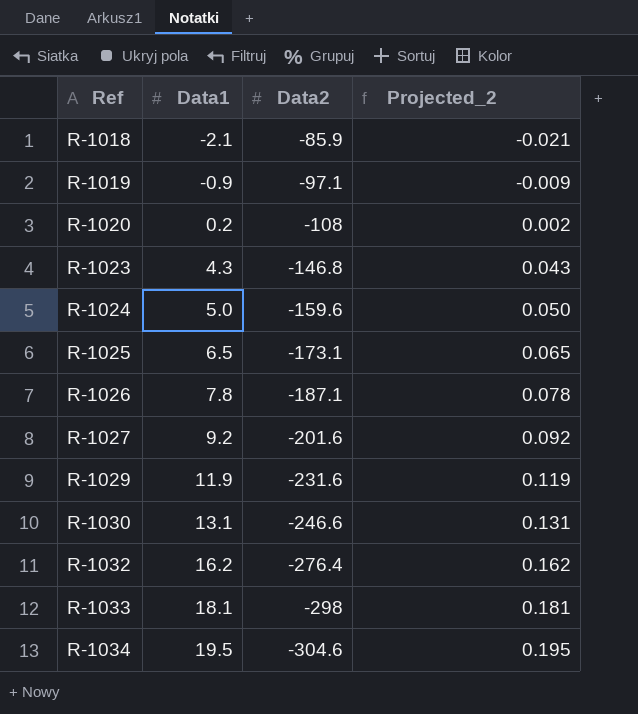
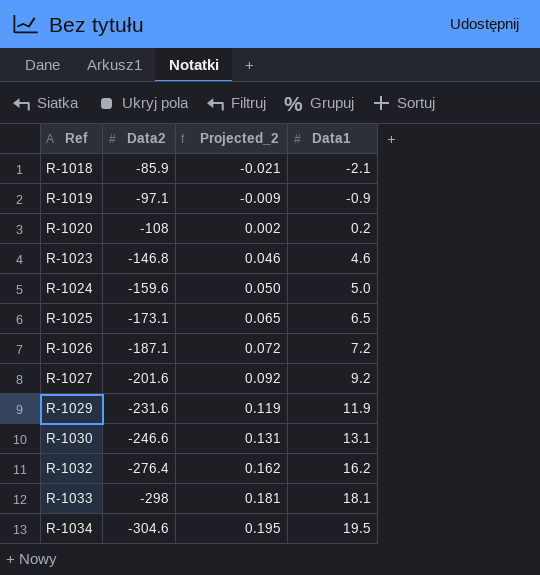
column Data1 | position: 2 -> 4
R-1023 | Projected_2: 0.043 -> 0.046
R-1023 | Data1: 4.3 -> 4.6
R-1026 | Projected_2: 0.078 -> 0.072
R-1026 | Data1: 7.8 -> 7.2

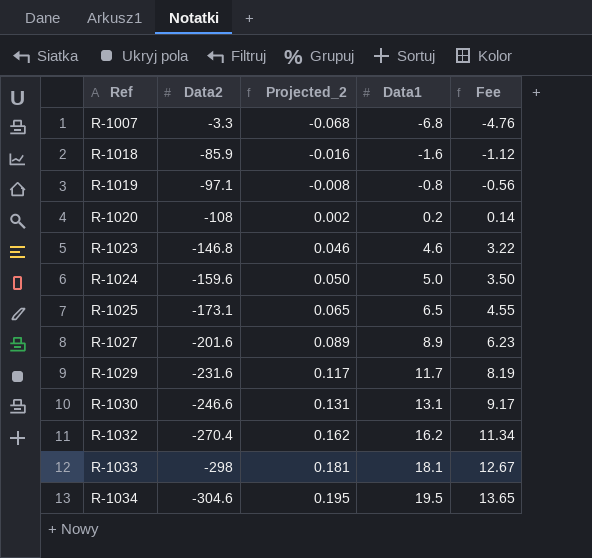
column Fee | formula: none -> [Data1] * 0.7
row R-1026: -187.1 | 0.072 | 7.2 -> none
row R-1007: none -> -3.3 | -0.068 | -6.8 | -4.76
R-1018 | Projected_2: -0.021 -> -0.016
R-1018 | Data1: -2.1 -> -1.6
R-1019 | Projected_2: -0.009 -> -0.008
R-1019 | Data1: -0.9 -> -0.8
R-1027 | Projected_2: 0.092 -> 0.089
R-1027 | Data1: 9.2 -> 8.9
R-1029 | Projected_2: 0.119 -> 0.117
R-1029 | Data1: 11.9 -> 11.7
R-1032 | Data2: -276.4 -> -270.4

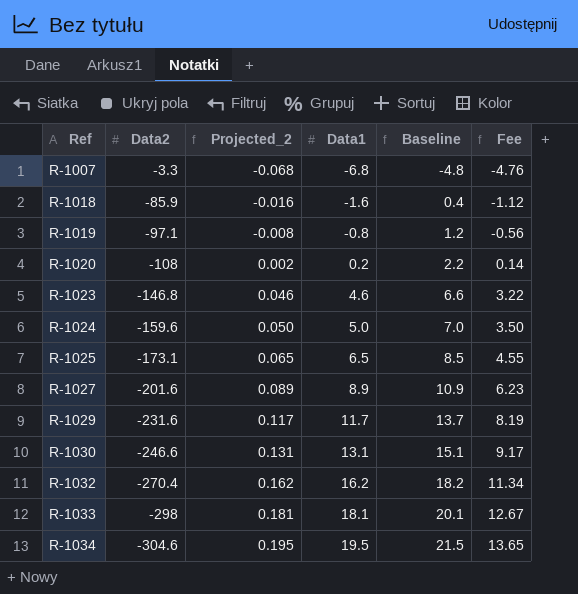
column Baseline | formula: none -> [Data1] + 2

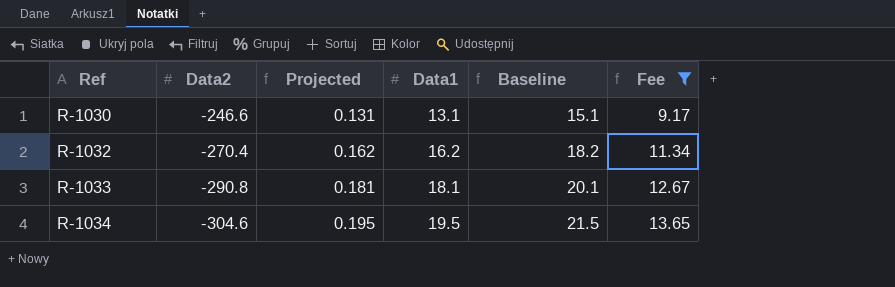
filter: none -> Fee >= 9.17
column name: Projected_2 -> Projected
R-1033 | Data2: -298 -> -290.8

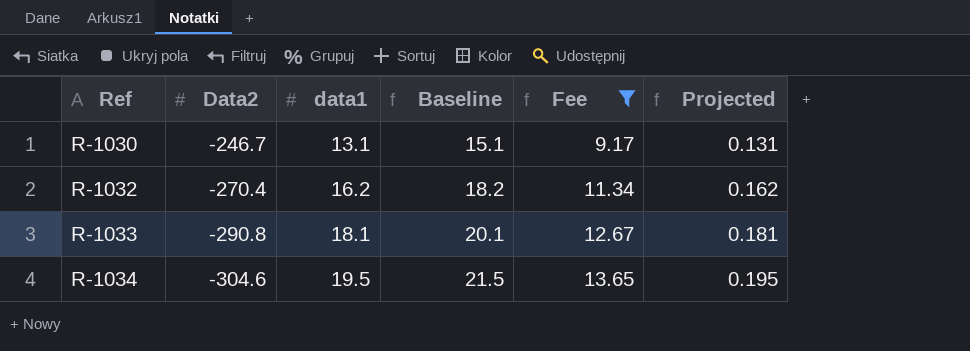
column name: Data1 -> data1
column Projected | position: 3 -> 6
R-1030 | Data2: -246.6 -> -246.7

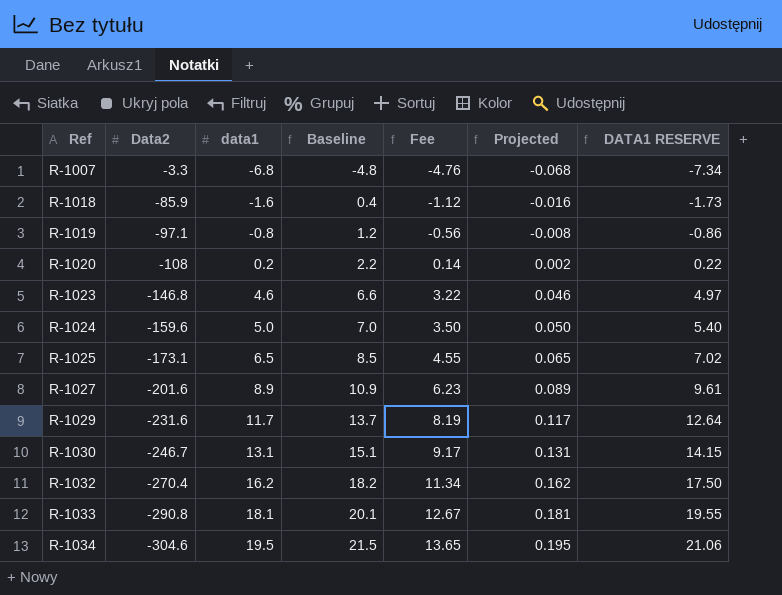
filter: Fee >= 9.17 -> none
column DATA1 RESERVE | formula: none -> [data1] * 1.08

